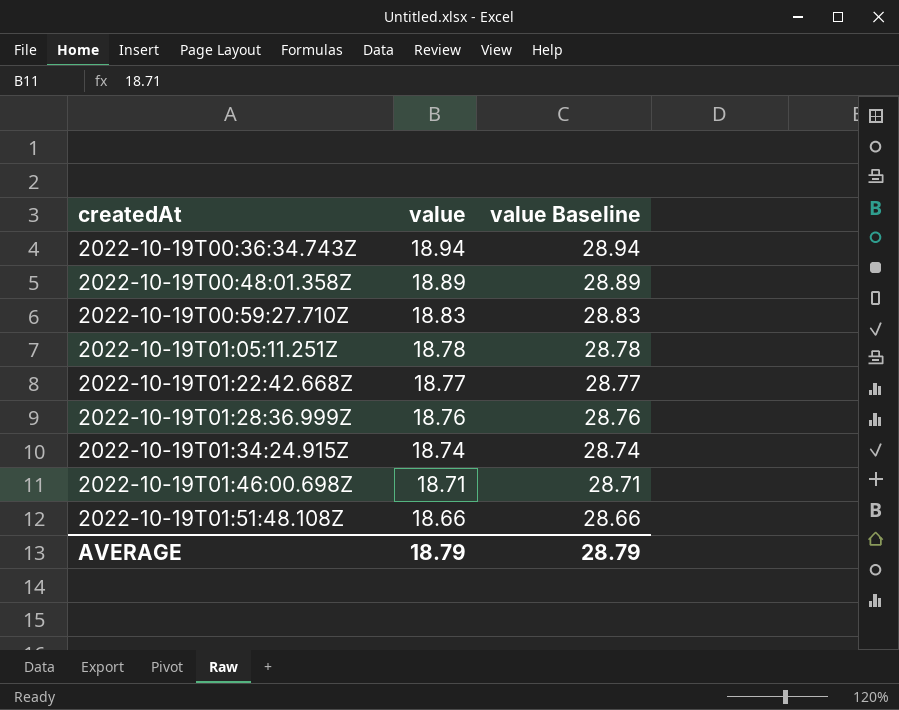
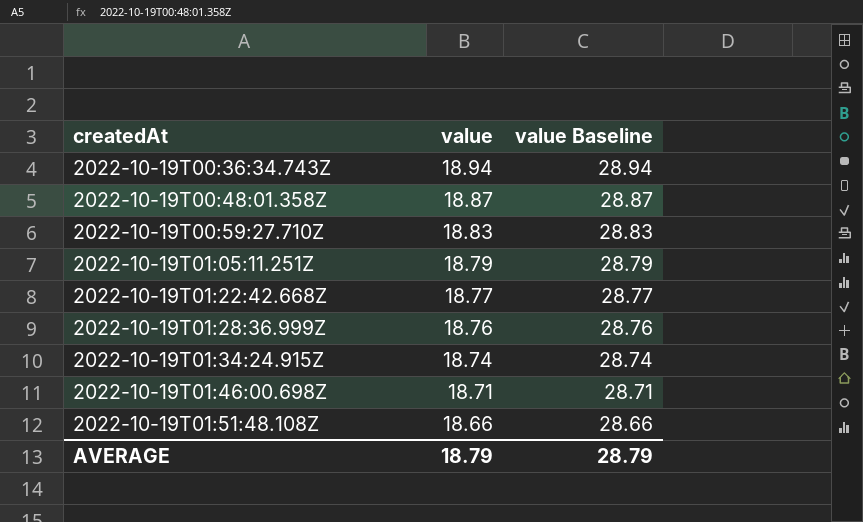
2022-10-19T00:48:01.358Z | value: 18.89 -> 18.87
2022-10-19T00:48:01.358Z | value Baseline: 28.89 -> 28.87
2022-10-19T01:05:11.251Z | value: 18.78 -> 18.79
2022-10-19T01:05:11.251Z | value Baseline: 28.78 -> 28.79

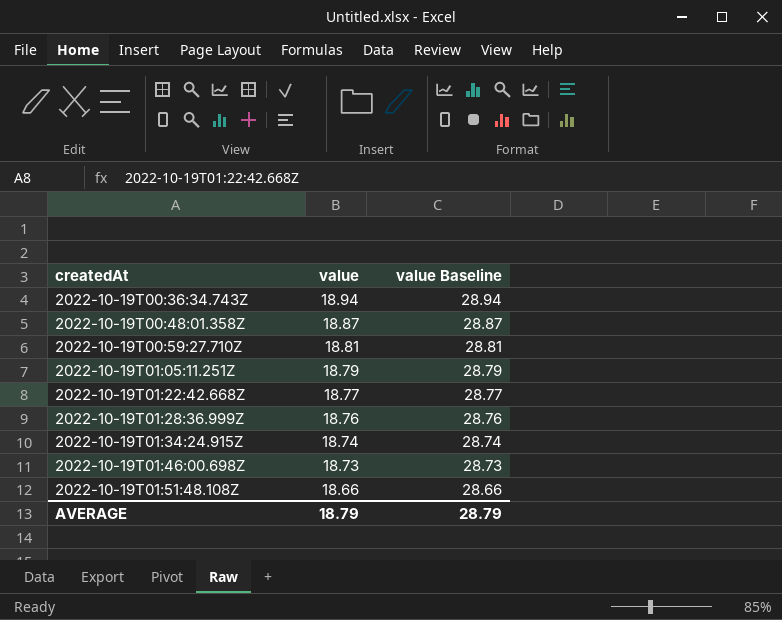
2022-10-19T00:59:27.710Z | value: 18.83 -> 18.81
2022-10-19T00:59:27.710Z | value Baseline: 28.83 -> 28.81
2022-10-19T01:46:00.698Z | value: 18.71 -> 18.73
2022-10-19T01:46:00.698Z | value Baseline: 28.71 -> 28.73

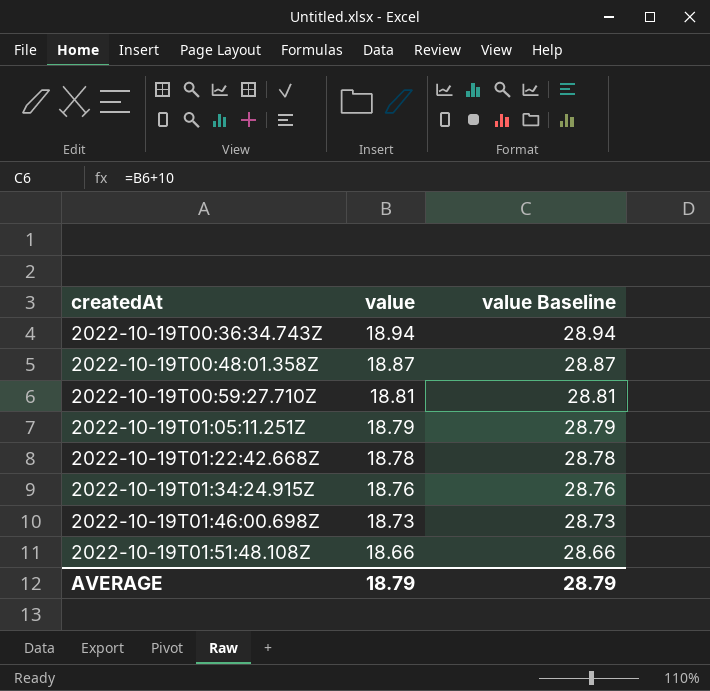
row 2022-10-19T01:28:36.999Z: 18.76 | 28.76 -> none
2022-10-19T01:22:42.668Z | value: 18.77 -> 18.78
2022-10-19T01:22:42.668Z | value Baseline: 28.77 -> 28.78
2022-10-19T01:34:24.915Z | value: 18.74 -> 18.76
2022-10-19T01:34:24.915Z | value Baseline: 28.74 -> 28.76

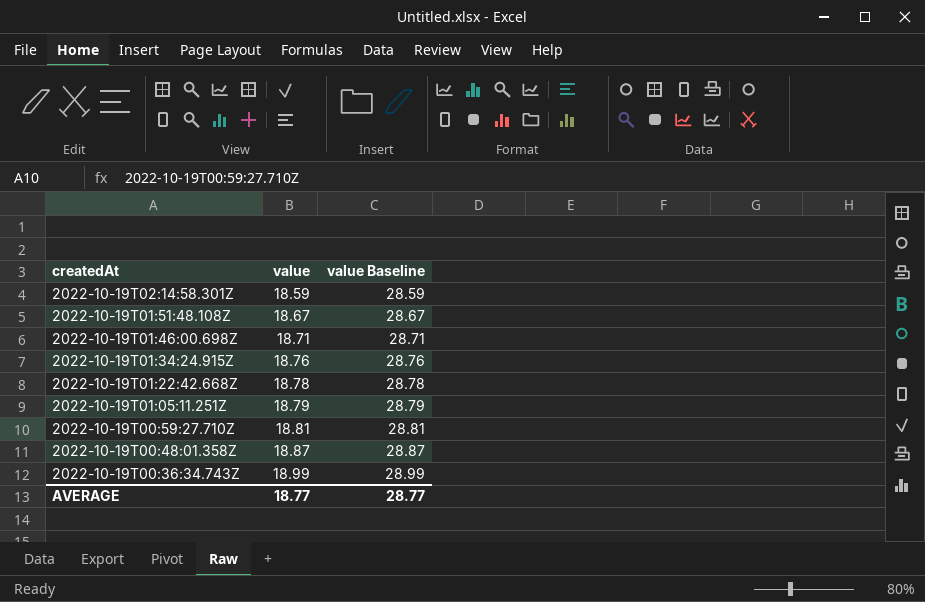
row order: createdAt ascending -> createdAt descending
row 2022-10-19T02:14:58.301Z: none -> 18.59 | 28.59
2022-10-19T01:51:48.108Z | value: 18.66 -> 18.67
2022-10-19T01:51:48.108Z | value Baseline: 28.66 -> 28.67
2022-10-19T01:46:00.698Z | value: 18.73 -> 18.71
2022-10-19T01:46:00.698Z | value Baseline: 28.73 -> 28.71
2022-10-19T00:36:34.743Z | value: 18.94 -> 18.99
2022-10-19T00:36:34.743Z | value Baseline: 28.94 -> 28.99
AVERAGE | value: 18.79 -> 18.77
AVERAGE | value Baseline: 28.79 -> 28.77

